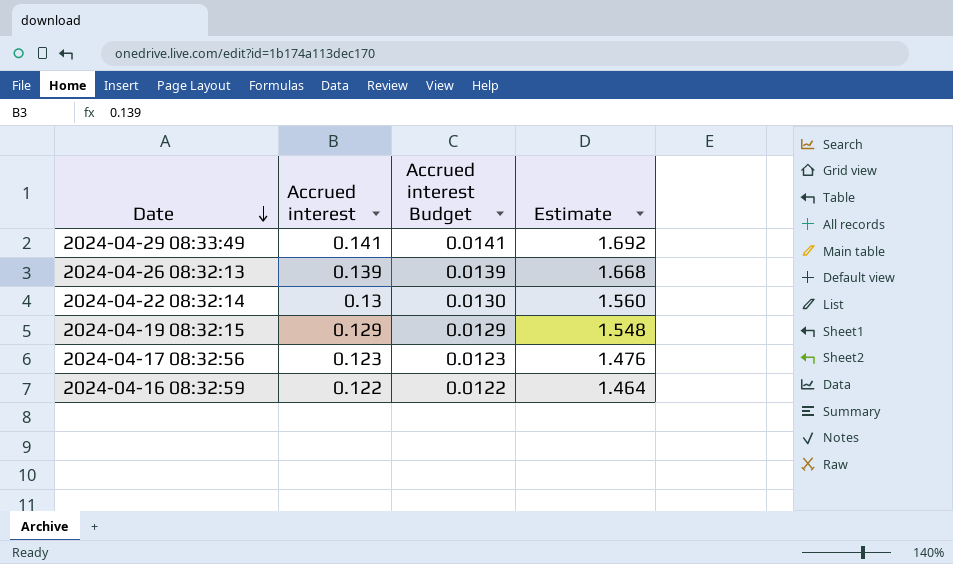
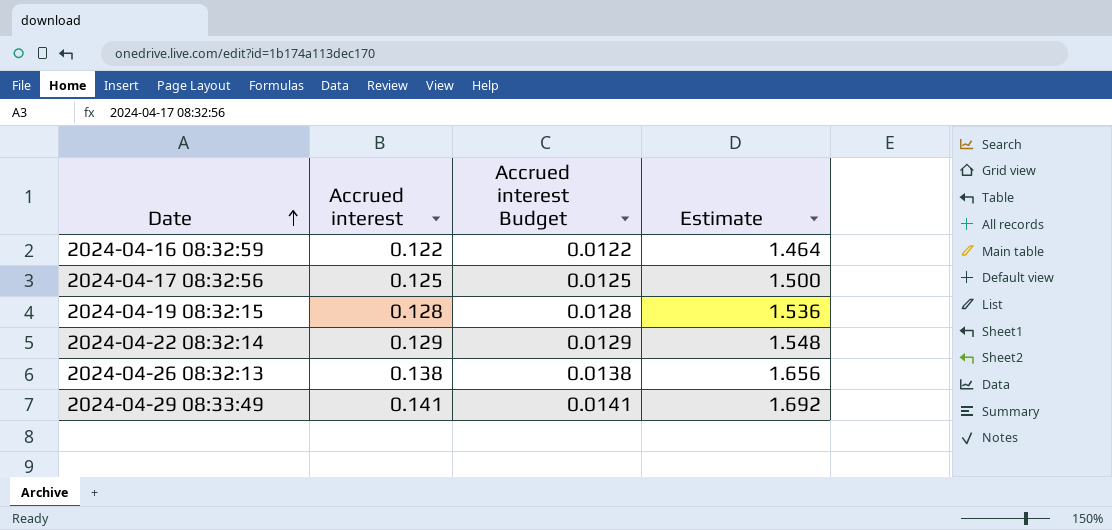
row order: Date descending -> Date ascending
2024-04-17 08:32:56 | Accrued interest: 0.123 -> 0.125
2024-04-17 08:32:56 | Accrued interest Budget: 0.0123 -> 0.0125
2024-04-17 08:32:56 | Estimate: 1.476 -> 1.500
2024-04-19 08:32:15 | Accrued interest: 0.129 -> 0.128
2024-04-19 08:32:15 | Accrued interest Budget: 0.0129 -> 0.0128
2024-04-19 08:32:15 | Estimate: 1.548 -> 1.536
2024-04-22 08:32:14 | Accrued interest: 0.13 -> 0.129
2024-04-22 08:32:14 | Accrued interest Budget: 0.0130 -> 0.0129
2024-04-22 08:32:14 | Estimate: 1.560 -> 1.548
2024-04-26 08:32:13 | Accrued interest: 0.139 -> 0.138
2024-04-26 08:32:13 | Accrued interest Budget: 0.0139 -> 0.0138
2024-04-26 08:32:13 | Estimate: 1.668 -> 1.656

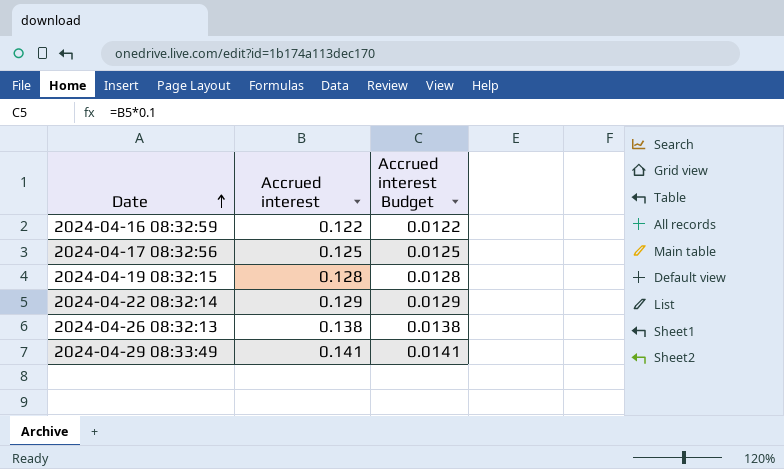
column Estimate | formula: [Accrued interest] * 12 -> none

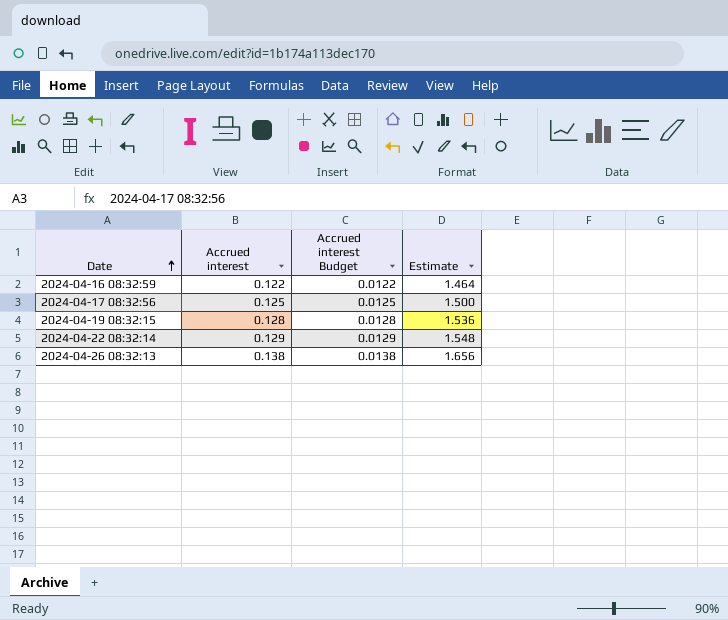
column Estimate | formula: none -> [Accrued interest] * 12
row 2024-04-29 08:33:49: 0.141 | 0.0141 -> none

